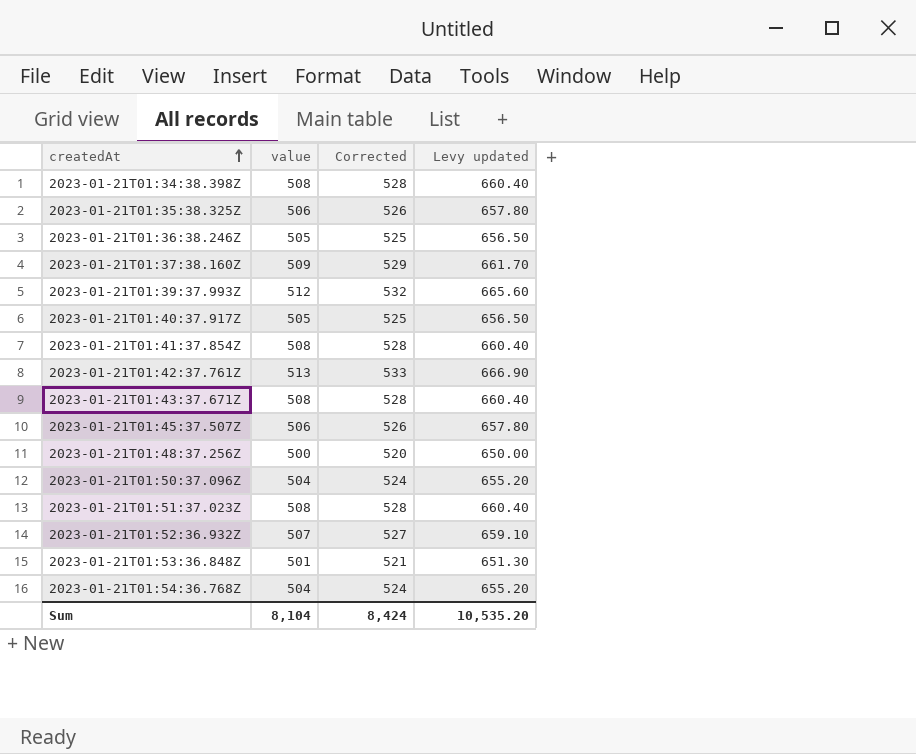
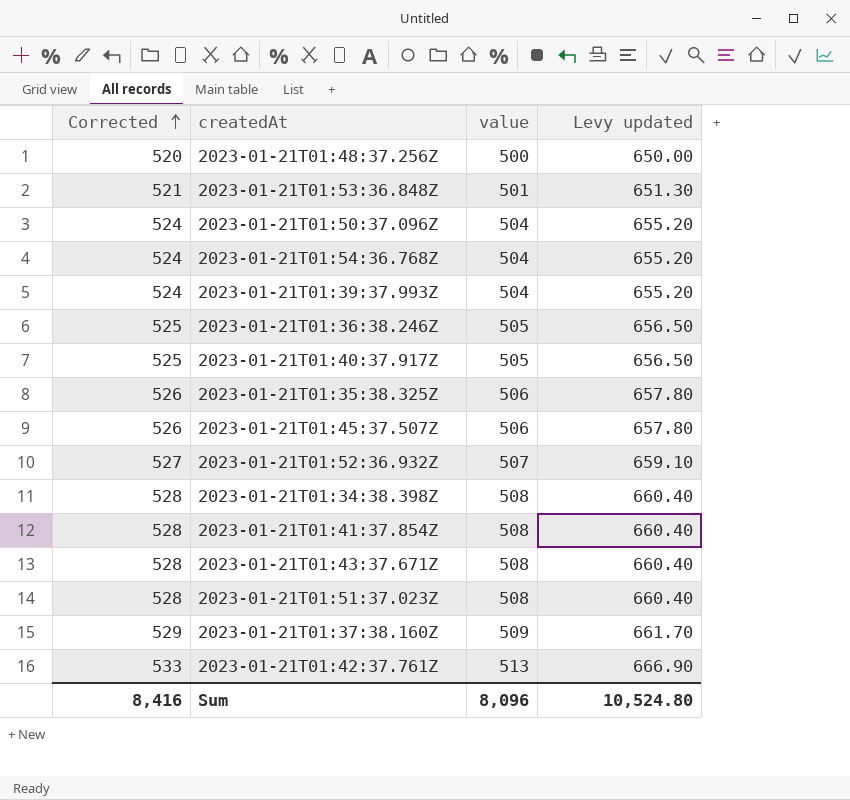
row order: createdAt ascending -> Corrected ascending
column Corrected | position: 3 -> 1
2023-01-21T01:39:37.993Z | Corrected: 532 -> 524
2023-01-21T01:39:37.993Z | value: 512 -> 504
2023-01-21T01:39:37.993Z | Levy updated: 665.60 -> 655.20
Sum | Corrected: 8,424 -> 8,416
Sum | value: 8,104 -> 8,096
Sum | Levy updated: 10,535.20 -> 10,524.80

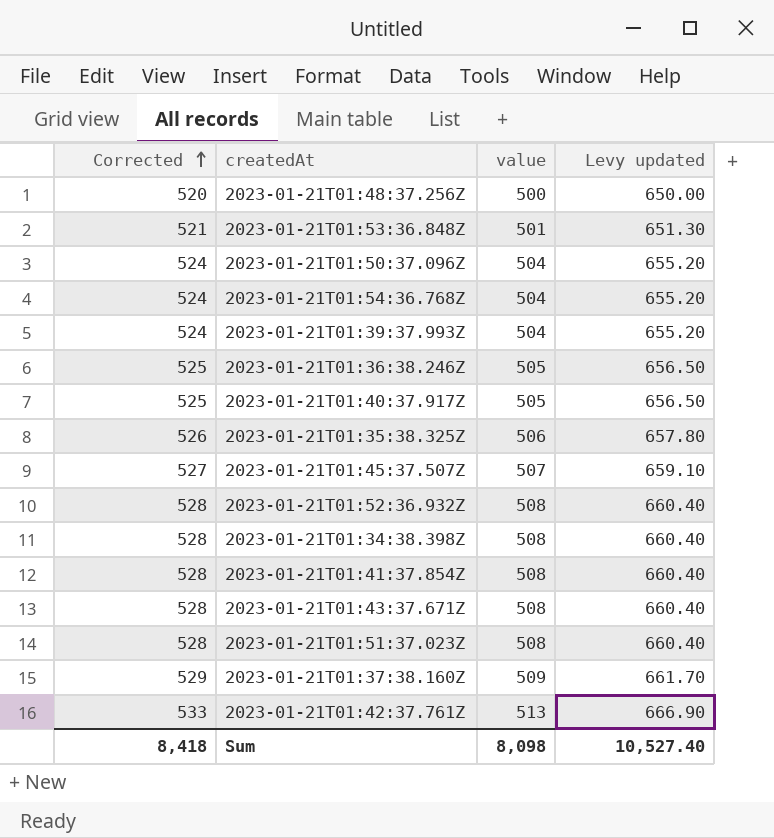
2023-01-21T01:45:37.507Z | Corrected: 526 -> 527
2023-01-21T01:45:37.507Z | value: 506 -> 507
2023-01-21T01:45:37.507Z | Levy updated: 657.80 -> 659.10
2023-01-21T01:52:36.932Z | Corrected: 527 -> 528
2023-01-21T01:52:36.932Z | value: 507 -> 508
2023-01-21T01:52:36.932Z | Levy updated: 659.10 -> 660.40
Sum | Corrected: 8,416 -> 8,418
Sum | value: 8,096 -> 8,098
Sum | Levy updated: 10,524.80 -> 10,527.40

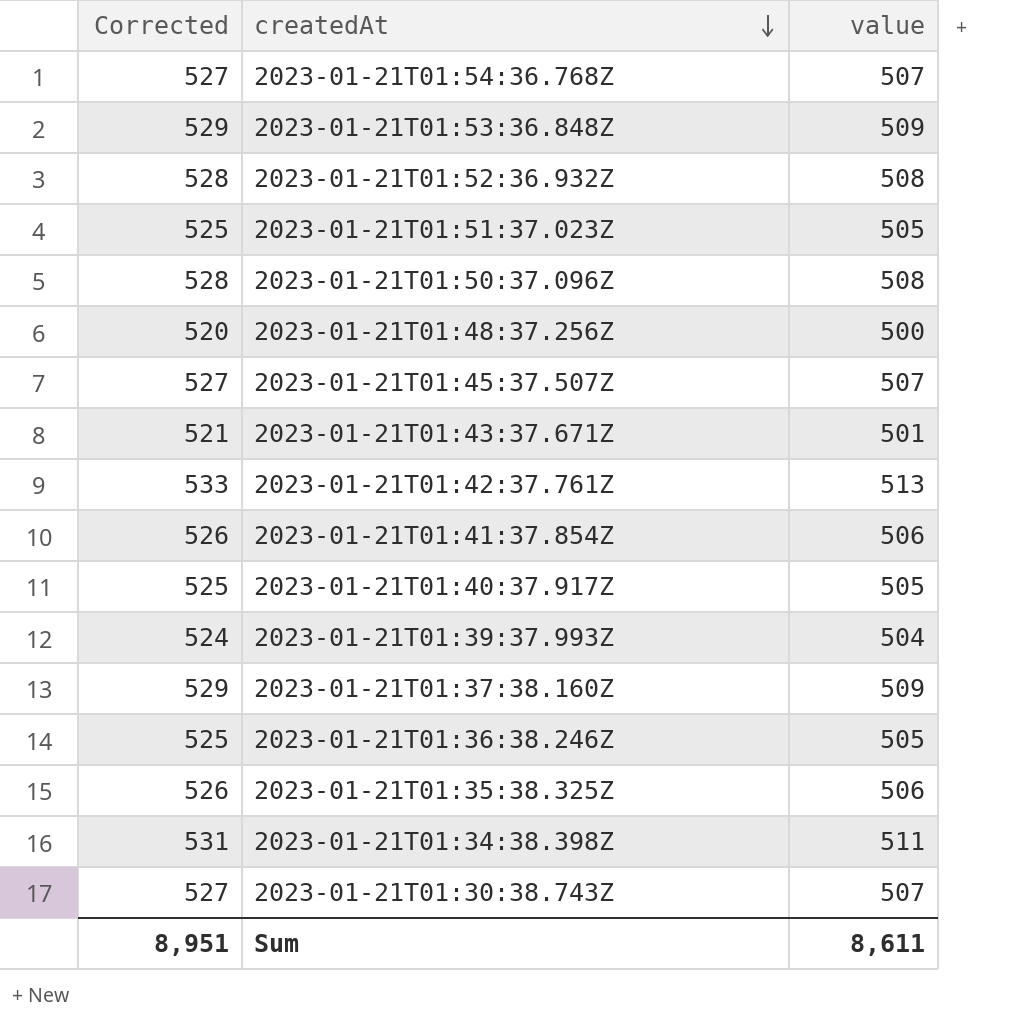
row order: Corrected ascending -> createdAt descending
column Levy updated | formula: [value] * 1.3 -> none
2023-01-21T01:54:36.768Z | Corrected: 524 -> 527
2023-01-21T01:54:36.768Z | value: 504 -> 507
2023-01-21T01:53:36.848Z | Corrected: 521 -> 529
2023-01-21T01:53:36.848Z | value: 501 -> 509
2023-01-21T01:51:37.023Z | Corrected: 528 -> 525
2023-01-21T01:51:37.023Z | value: 508 -> 505
2023-01-21T01:50:37.096Z | Corrected: 524 -> 528
2023-01-21T01:50:37.096Z | value: 504 -> 508
2023-01-21T01:43:37.671Z | Corrected: 528 -> 521
2023-01-21T01:43:37.671Z | value: 508 -> 501
2023-01-21T01:41:37.854Z | Corrected: 528 -> 526
2023-01-21T01:41:37.854Z | value: 508 -> 506
2023-01-21T01:34:38.398Z | Corrected: 528 -> 531
2023-01-21T01:34:38.398Z | value: 508 -> 511
row 2023-01-21T01:30:38.743Z: none -> 527 | 507
Sum | Corrected: 8,418 -> 8,951
Sum | value: 8,098 -> 8,611

